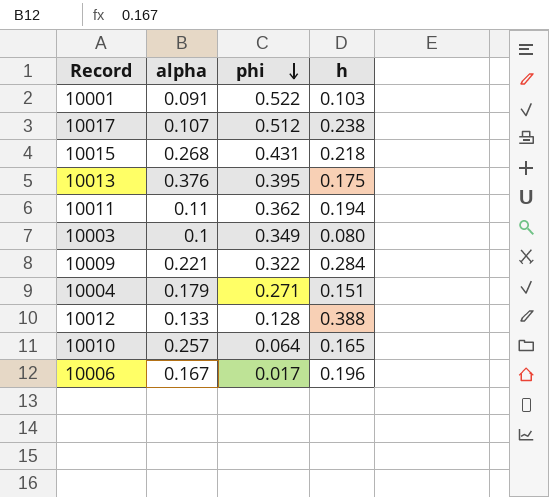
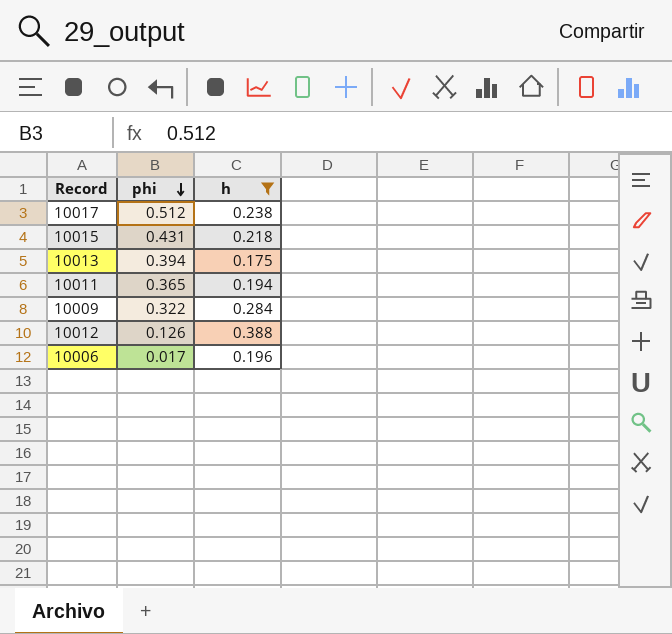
filter: none -> h >= 0.175
column alpha | position: 2 -> none
10013 | phi: 0.395 -> 0.394
10011 | phi: 0.362 -> 0.365
10012 | phi: 0.128 -> 0.126

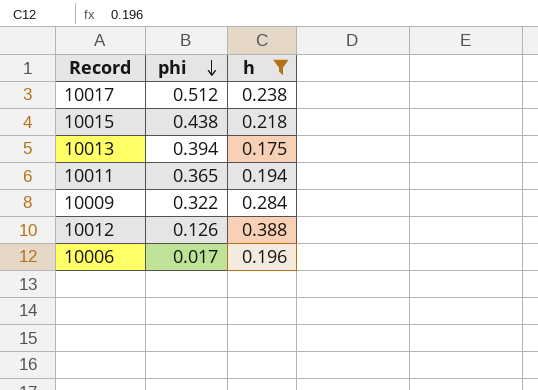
10015 | phi: 0.431 -> 0.438

